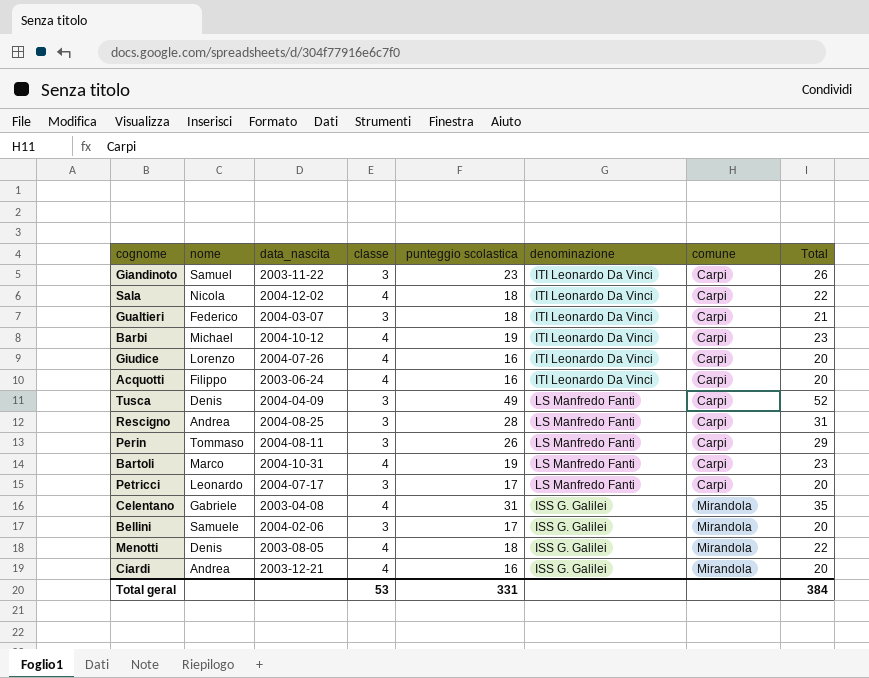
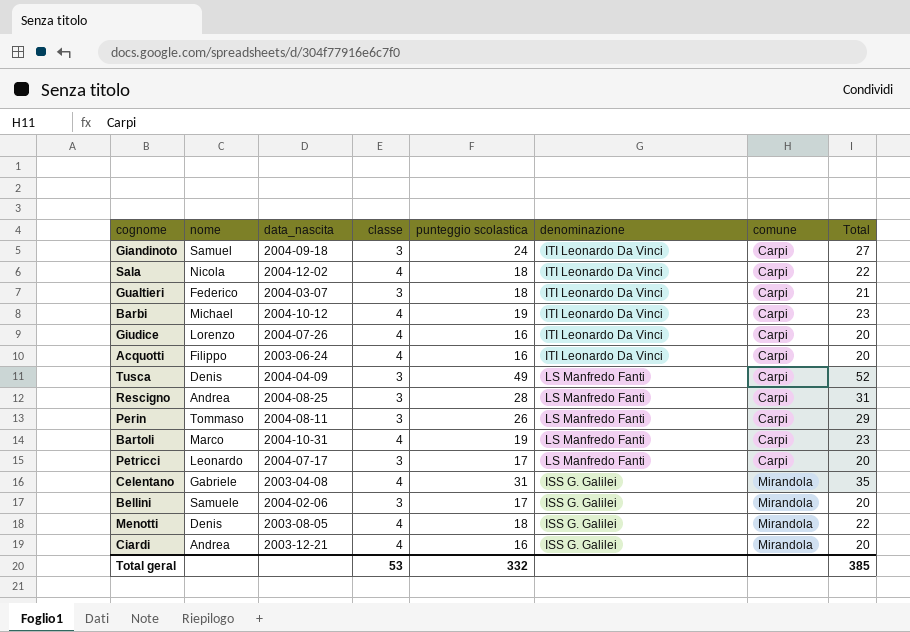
Giandinoto | data_nascita: 2003-11-22 -> 2004-09-18
Giandinoto | punteggio scolastica: 23 -> 24
Giandinoto | Total: 26 -> 27
Total geral | punteggio scolastica: 331 -> 332
Total geral | Total: 384 -> 385

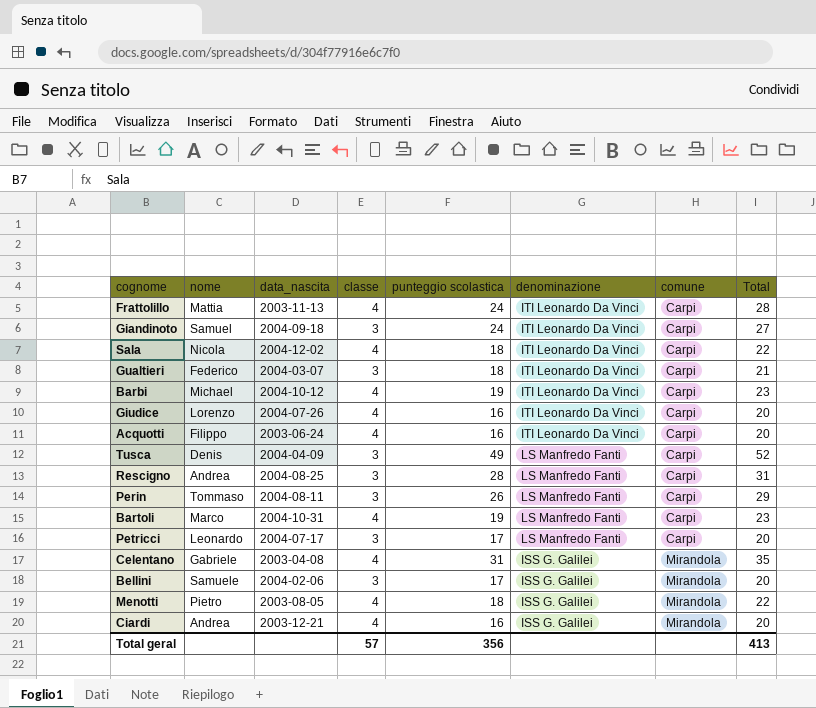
row Frattolillo: none -> Mattia | 2003-11-13 | 4 | 24 | ITI Leonardo Da Vinci | Carpi | 28
Menotti | nome: Denis -> Pietro
Total geral | classe: 53 -> 57
Total geral | punteggio scolastica: 332 -> 356
Total geral | Total: 385 -> 413

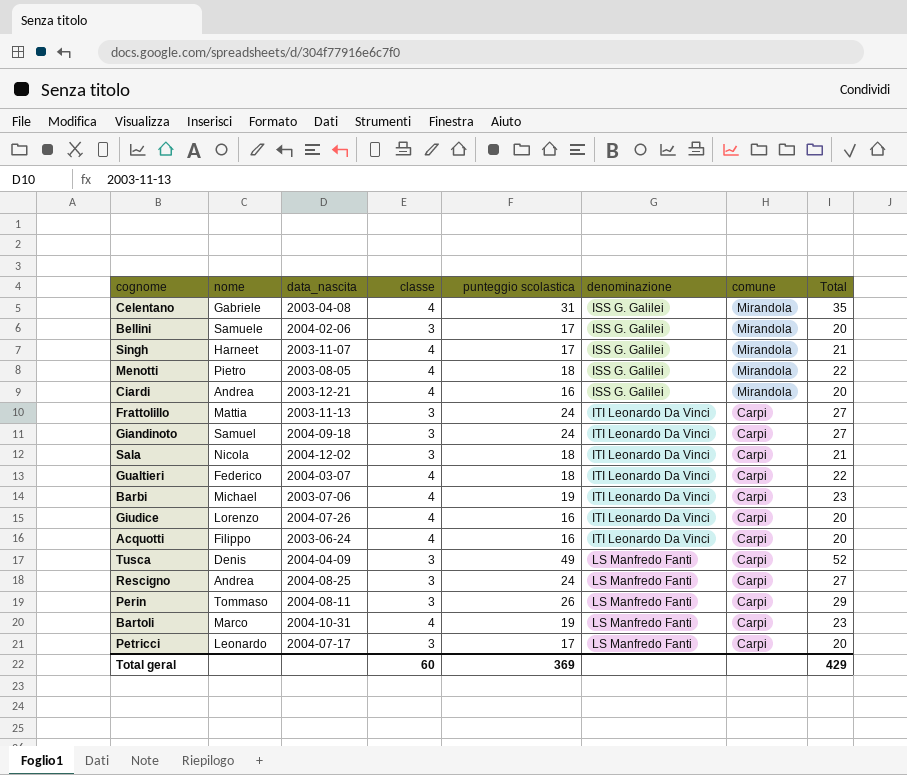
row order: comune ascending -> denominazione ascending
row Singh: none -> Harneet | 2003-11-07 | 4 | 17 | ISS G. Galilei | Mirandola | 21
Frattolillo | classe: 4 -> 3
Frattolillo | Total: 28 -> 27
Sala | classe: 4 -> 3
Sala | Total: 22 -> 21
Gualtieri | classe: 3 -> 4
Gualtieri | Total: 21 -> 22
Barbi | data_nascita: 2004-10-12 -> 2003-07-06
Rescigno | punteggio scolastica: 28 -> 24
Rescigno | Total: 31 -> 27
Total geral | classe: 57 -> 60
Total geral | punteggio scolastica: 356 -> 369
Total geral | Total: 413 -> 429

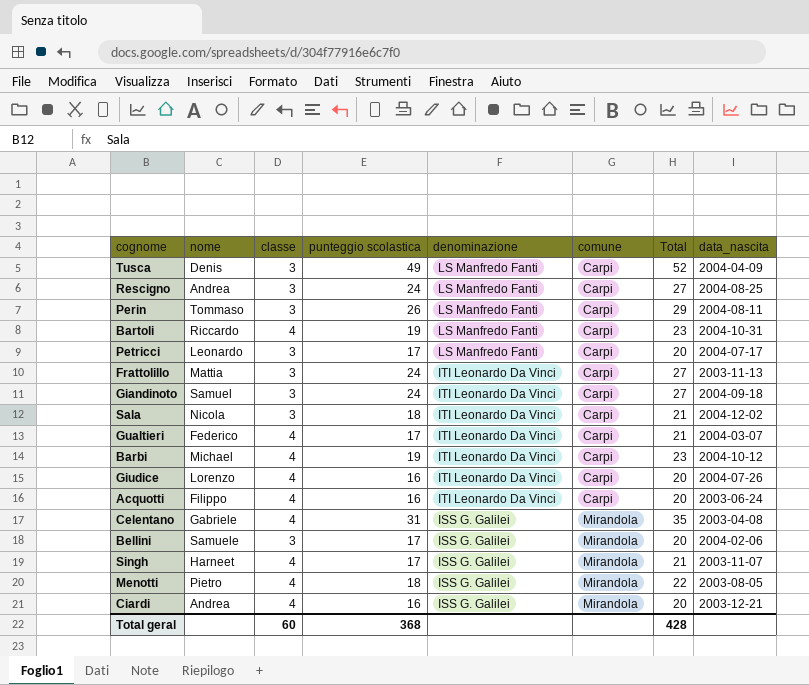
row order: denominazione ascending -> denominazione descending
column data_nascita | position: 3 -> 8
Bartoli | nome: Marco -> Riccardo
Gualtieri | punteggio scolastica: 18 -> 17
Gualtieri | Total: 22 -> 21
Barbi | data_nascita: 2003-07-06 -> 2004-10-12
Total geral | punteggio scolastica: 369 -> 368
Total geral | Total: 429 -> 428

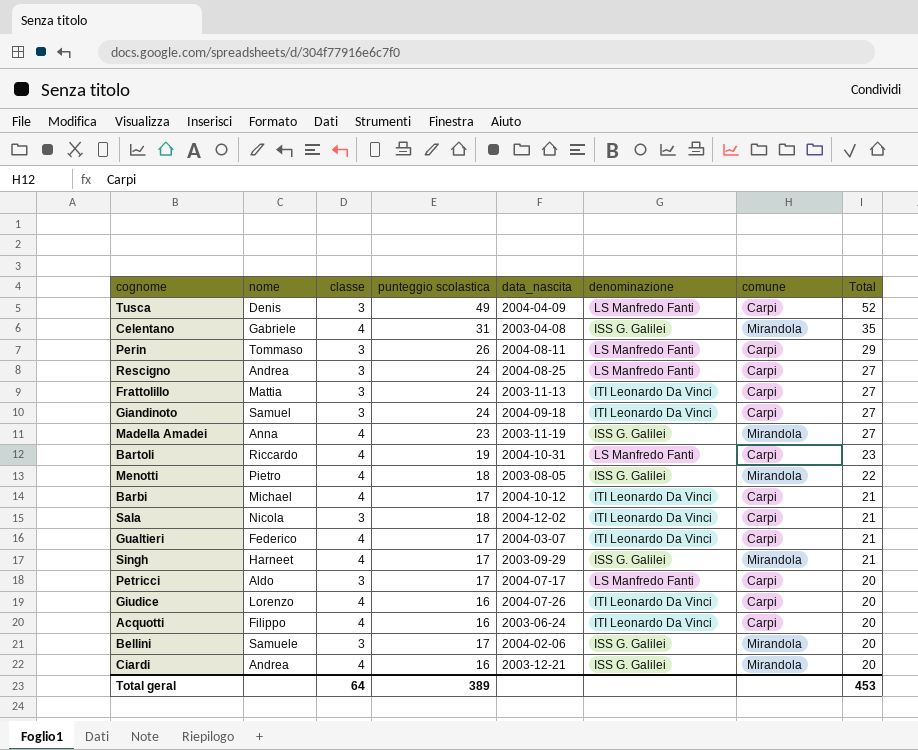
row order: denominazione descending -> Total descending
column data_nascita | position: 8 -> 5
row Madella Amadei: none -> Anna | 4 | 23 | 2003-11-19 | ISS G. Galilei | Mirandola | 27
Barbi | punteggio scolastica: 19 -> 17
Barbi | Total: 23 -> 21
Singh | data_nascita: 2003-11-07 -> 2003-09-29
Petricci | nome: Leonardo -> Aldo
Total geral | classe: 60 -> 64
Total geral | punteggio scolastica: 368 -> 389
Total geral | Total: 428 -> 453

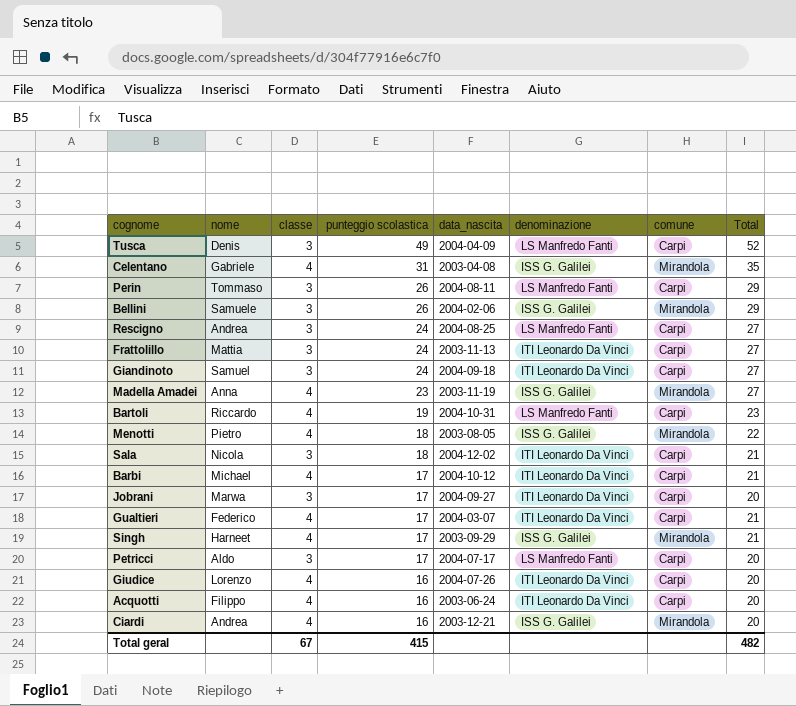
row order: Total descending -> punteggio scolastica descending
Bellini | punteggio scolastica: 17 -> 26
Bellini | Total: 20 -> 29
row Jobrani: none -> Marwa | 3 | 17 | 2004-09-27 | ITI Leonardo Da Vinci | Carpi | 20
Total geral | classe: 64 -> 67
Total geral | punteggio scolastica: 389 -> 415
Total geral | Total: 453 -> 482

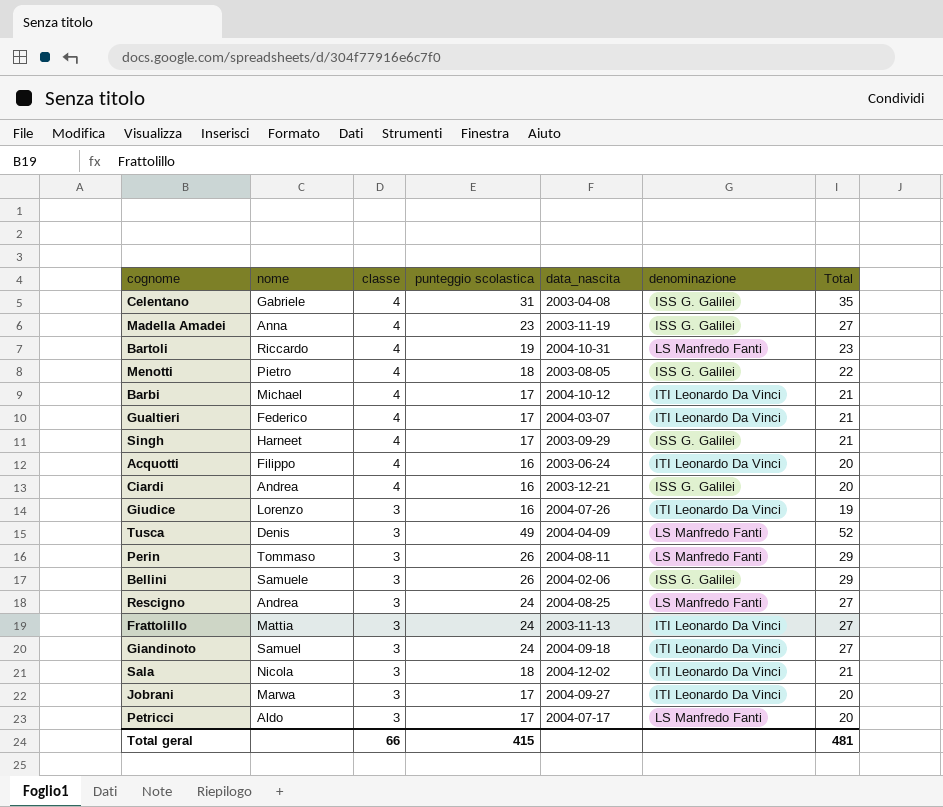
row order: punteggio scolastica descending -> classe descending
column comune | position: 7 -> none
Giudice | classe: 4 -> 3
Giudice | Total: 20 -> 19
Total geral | classe: 67 -> 66
Total geral | Total: 482 -> 481

